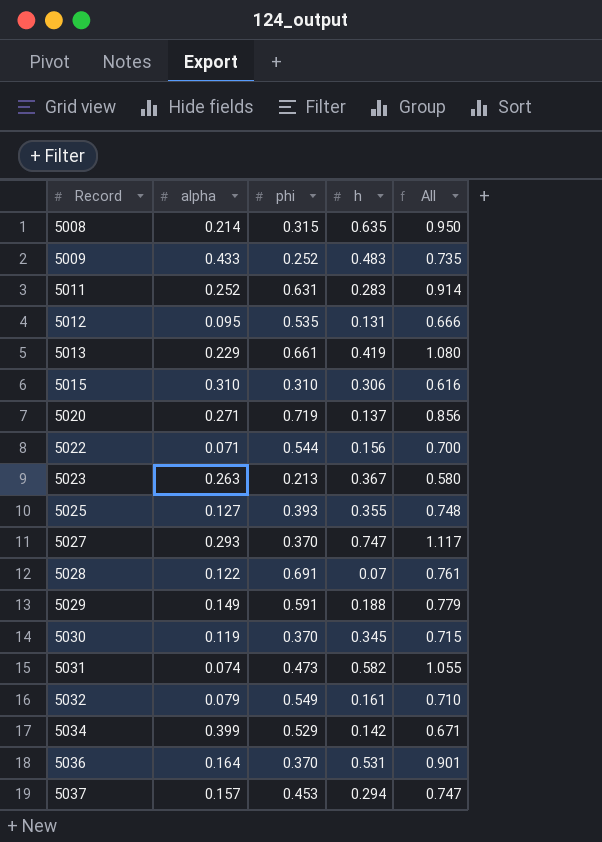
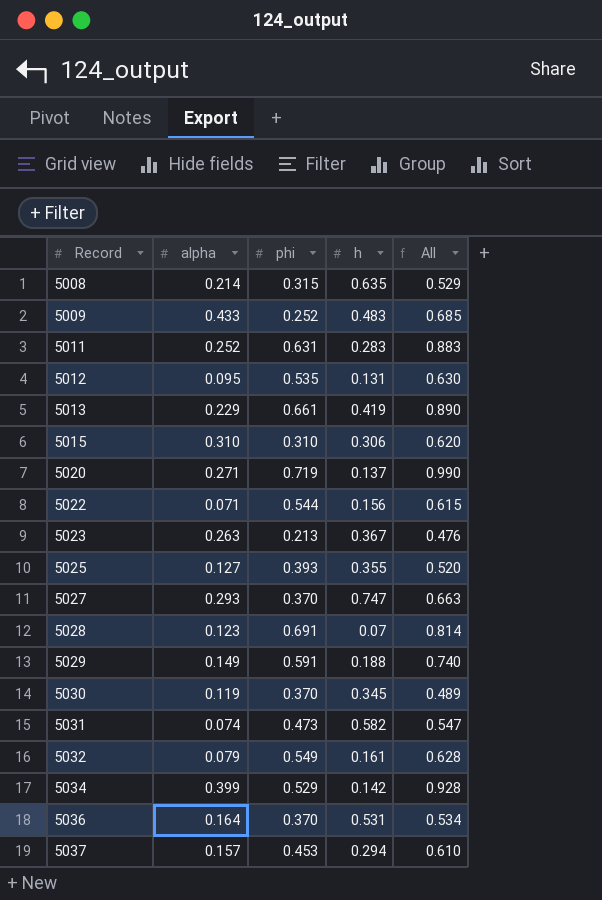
column All | formula: [phi] + [h] -> [alpha] + [phi]
5028 | alpha: 0.122 -> 0.123

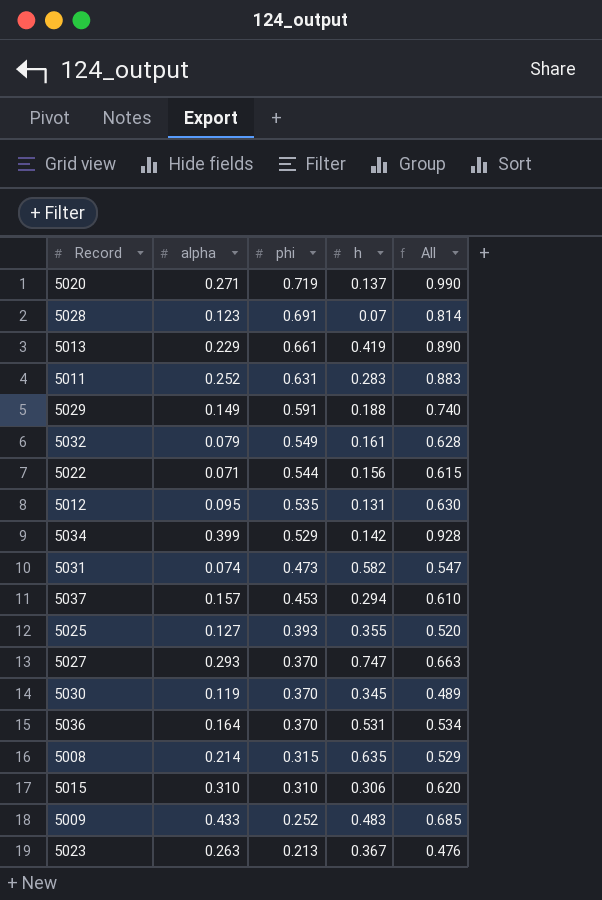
row order: Record ascending -> phi descending

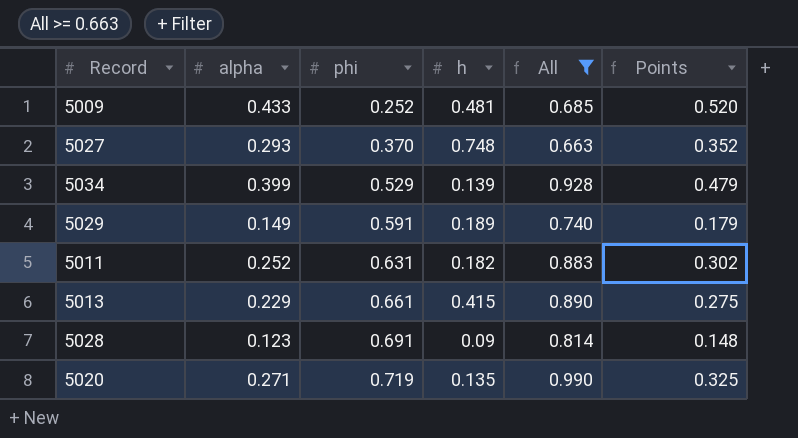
filter: none -> All >= 0.663
row order: phi descending -> phi ascending
column Points | formula: none -> [alpha] * 1.2
5009 | h: 0.483 -> 0.481
5027 | h: 0.747 -> 0.748
5034 | h: 0.142 -> 0.139
5029 | h: 0.188 -> 0.189
5011 | h: 0.283 -> 0.182
5013 | h: 0.419 -> 0.415
5028 | h: 0.07 -> 0.09
5020 | h: 0.137 -> 0.135

